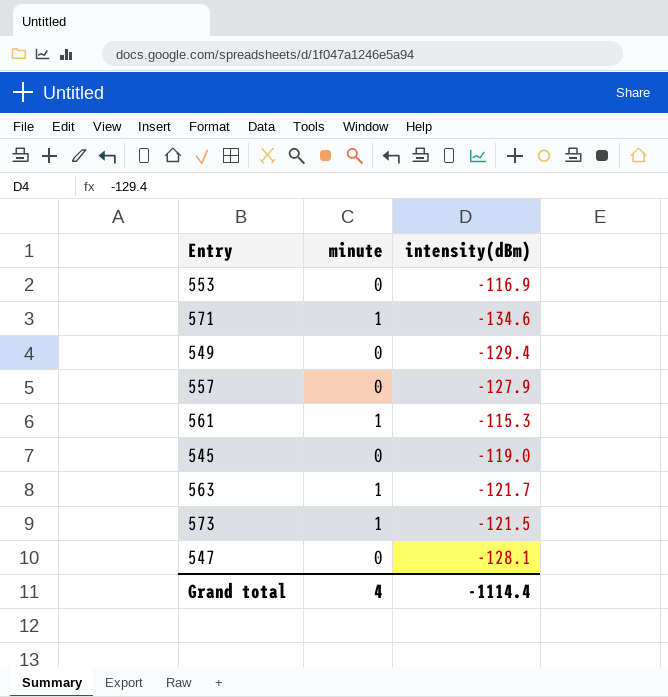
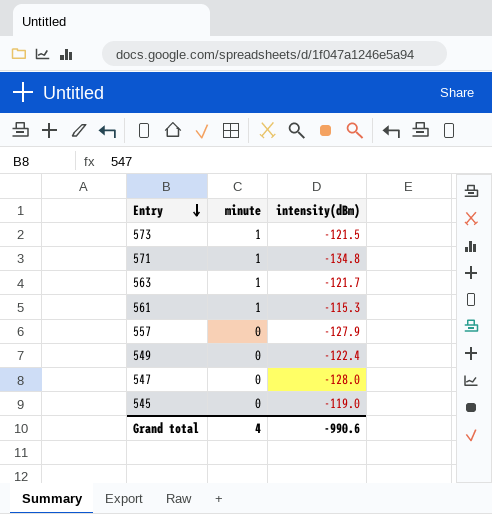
row order: none -> Entry descending
row 553: 0 | -116.9 -> none
571 | intensity(dBm): -134.6 -> -134.8
549 | intensity(dBm): -129.4 -> -122.4
547 | intensity(dBm): -128.1 -> -128.0
Grand total | intensity(dBm): -1114.4 -> -990.6

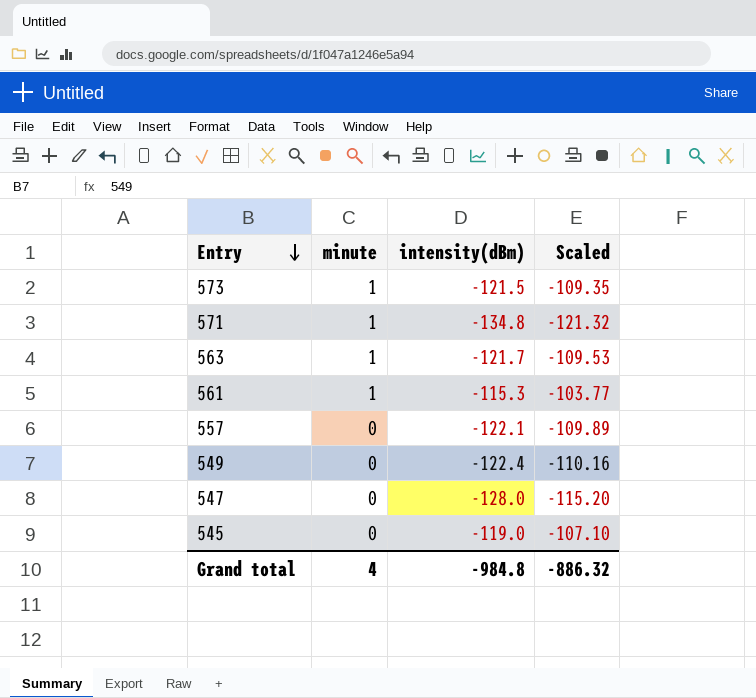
column Scaled | formula: none -> [intensity(dBm)] * 0.9
557 | intensity(dBm): -127.9 -> -122.1
Grand total | intensity(dBm): -990.6 -> -984.8

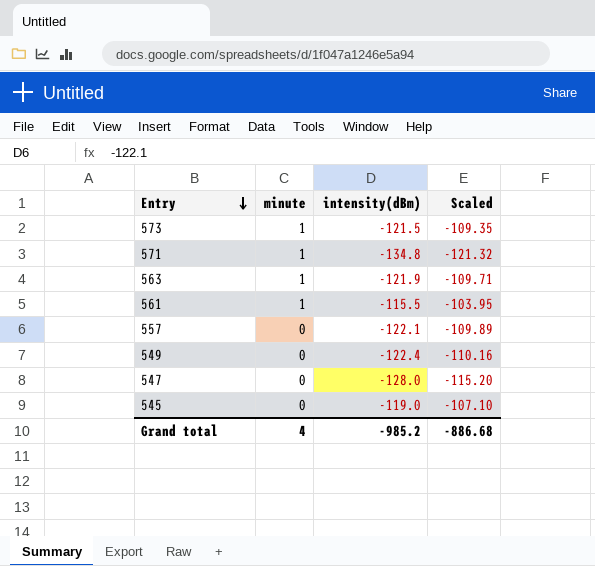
563 | intensity(dBm): -121.7 -> -121.9
563 | Scaled: -109.53 -> -109.71
561 | intensity(dBm): -115.3 -> -115.5
561 | Scaled: -103.77 -> -103.95
Grand total | intensity(dBm): -984.8 -> -985.2
Grand total | Scaled: -886.32 -> -886.68

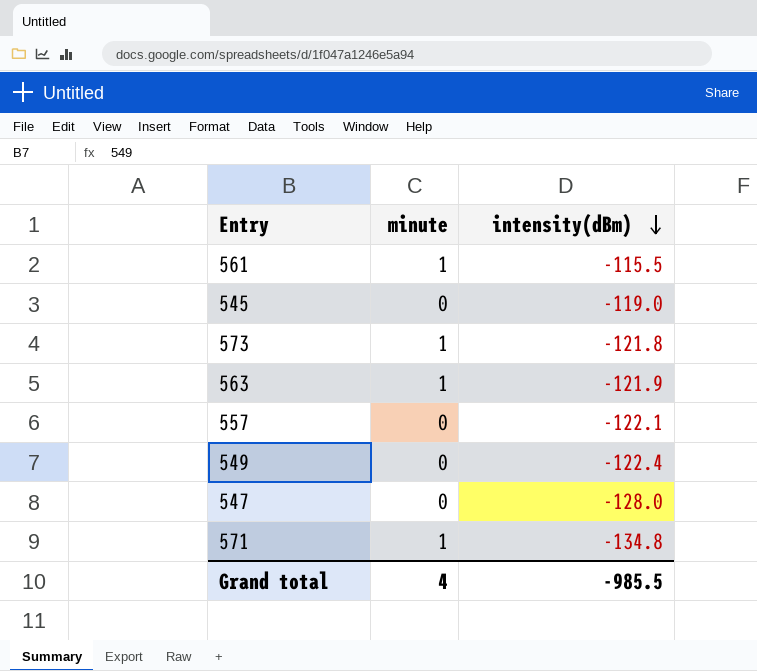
row order: Entry descending -> intensity(dBm) descending
column Scaled | formula: [intensity(dBm)] * 0.9 -> none
573 | intensity(dBm): -121.5 -> -121.8
Grand total | intensity(dBm): -985.2 -> -985.5

